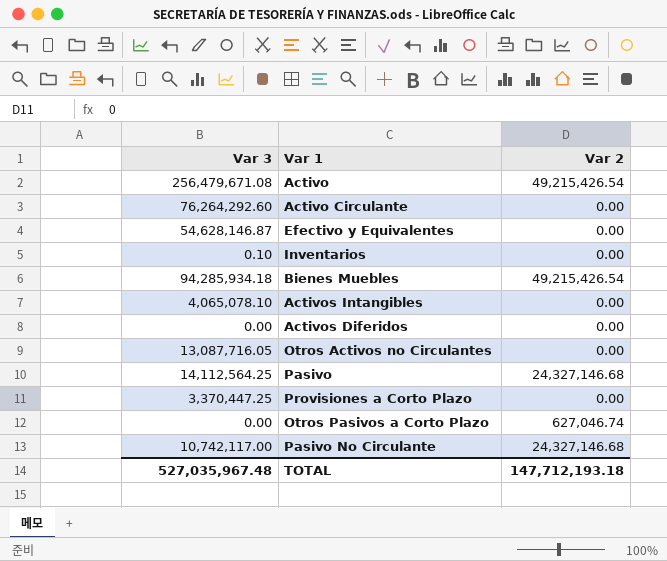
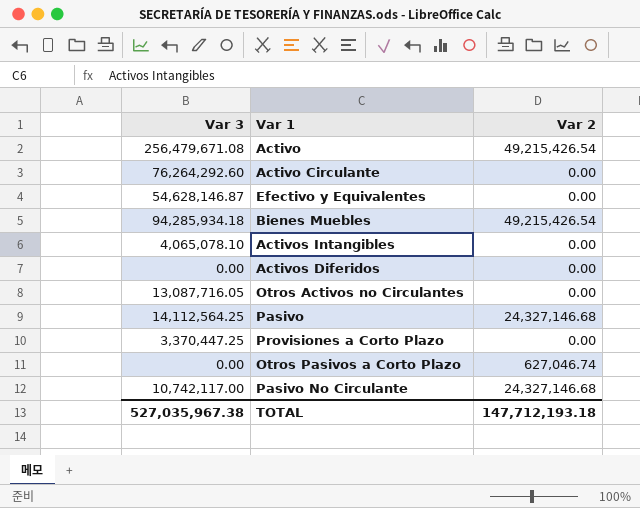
row Inventarios: 0.10 | 0.00 -> none
TOTAL | Var 3: 527,035,967.48 -> 527,035,967.38

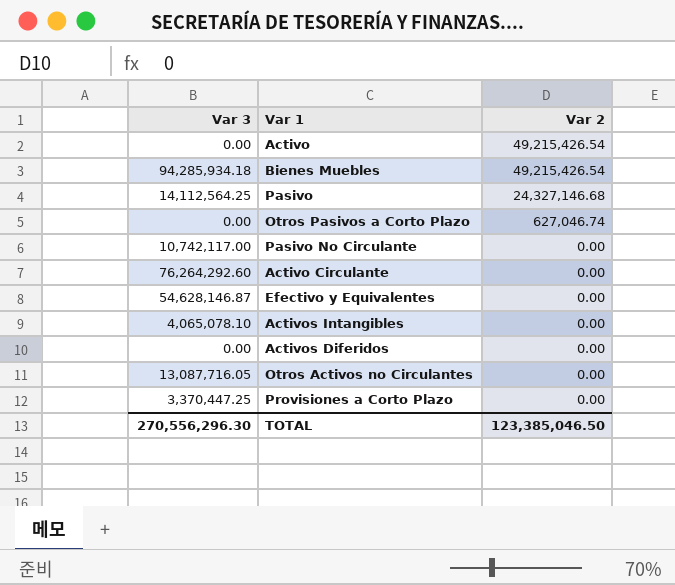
row order: none -> Var 2 descending
Activo | Var 3: 256,479,671.08 -> 0.00
Pasivo No Circulante | Var 2: 24,327,146.68 -> 0.00
TOTAL | Var 3: 527,035,967.38 -> 270,556,296.30
TOTAL | Var 2: 147,712,193.18 -> 123,385,046.50

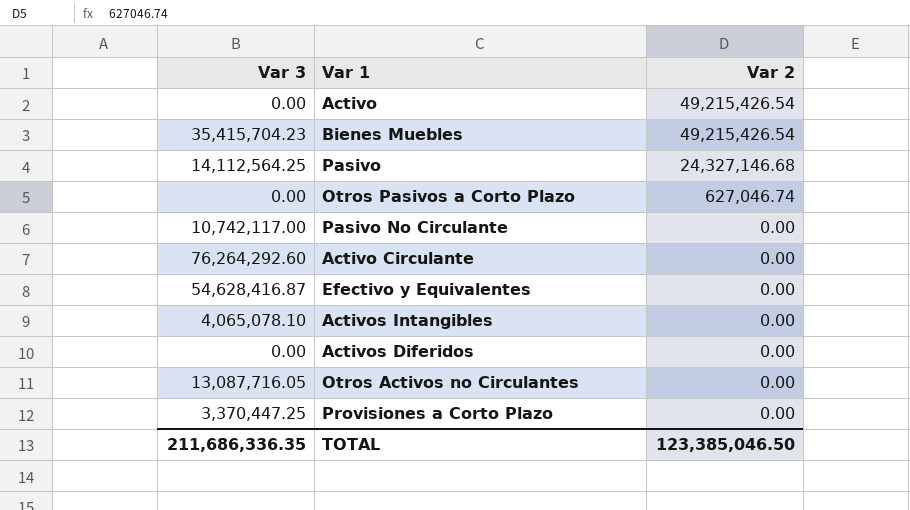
Bienes Muebles | Var 3: 94,285,934.18 -> 35,415,704.23
Efectivo y Equivalentes | Var 3: 54,628,146.87 -> 54,628,416.87
TOTAL | Var 3: 270,556,296.30 -> 211,686,336.35

